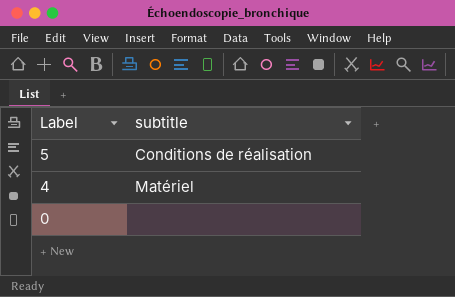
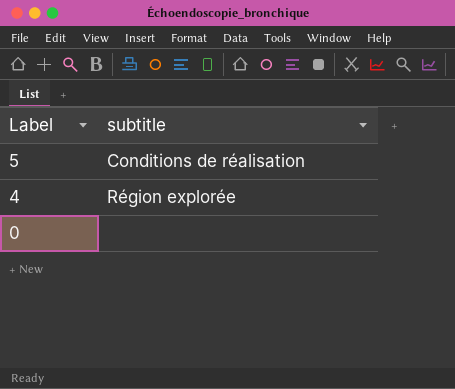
4 | subtitle: Matériel -> Région explorée

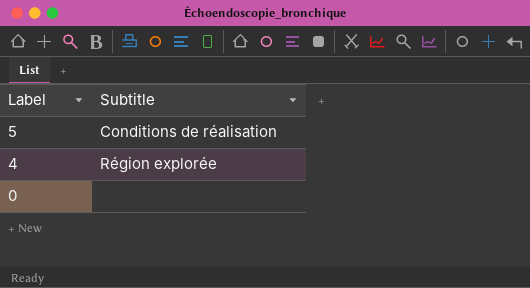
column name: subtitle -> Subtitle

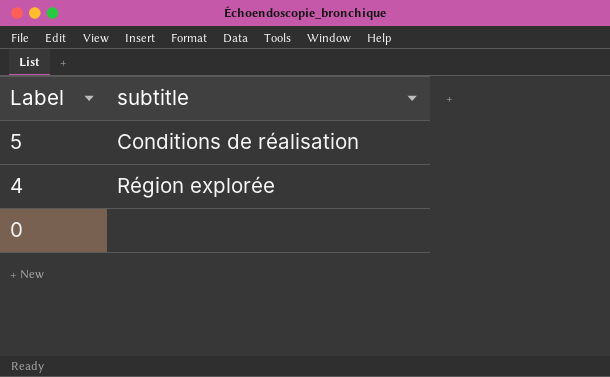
column name: Subtitle -> subtitle

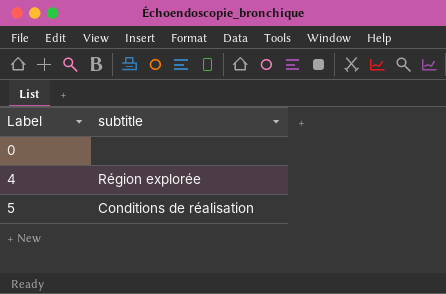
row order: Label descending -> Label ascending

